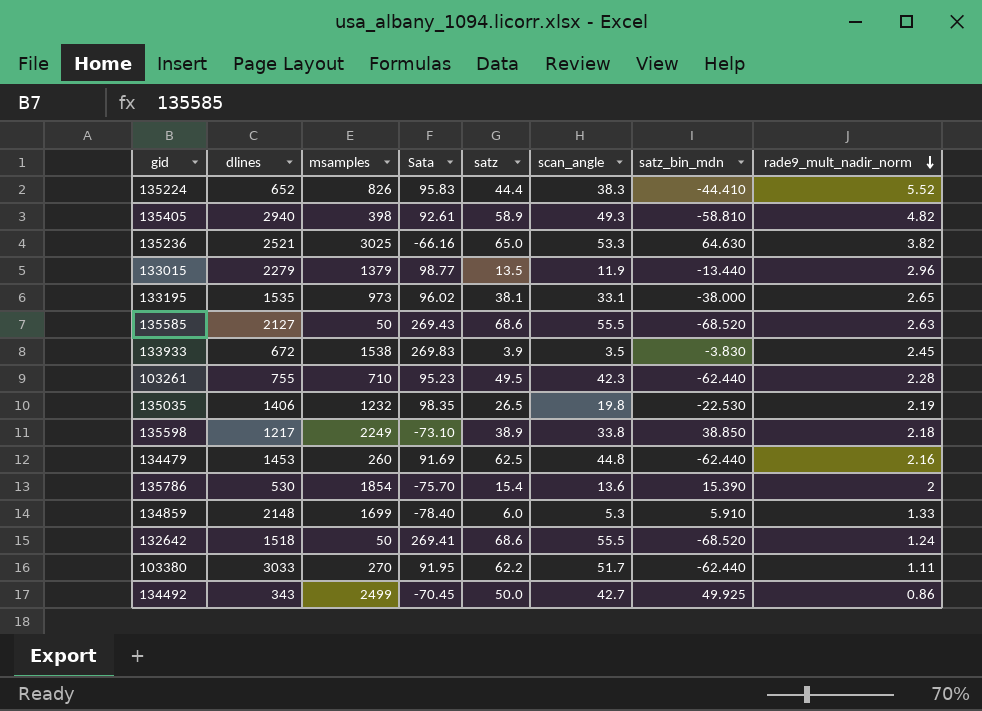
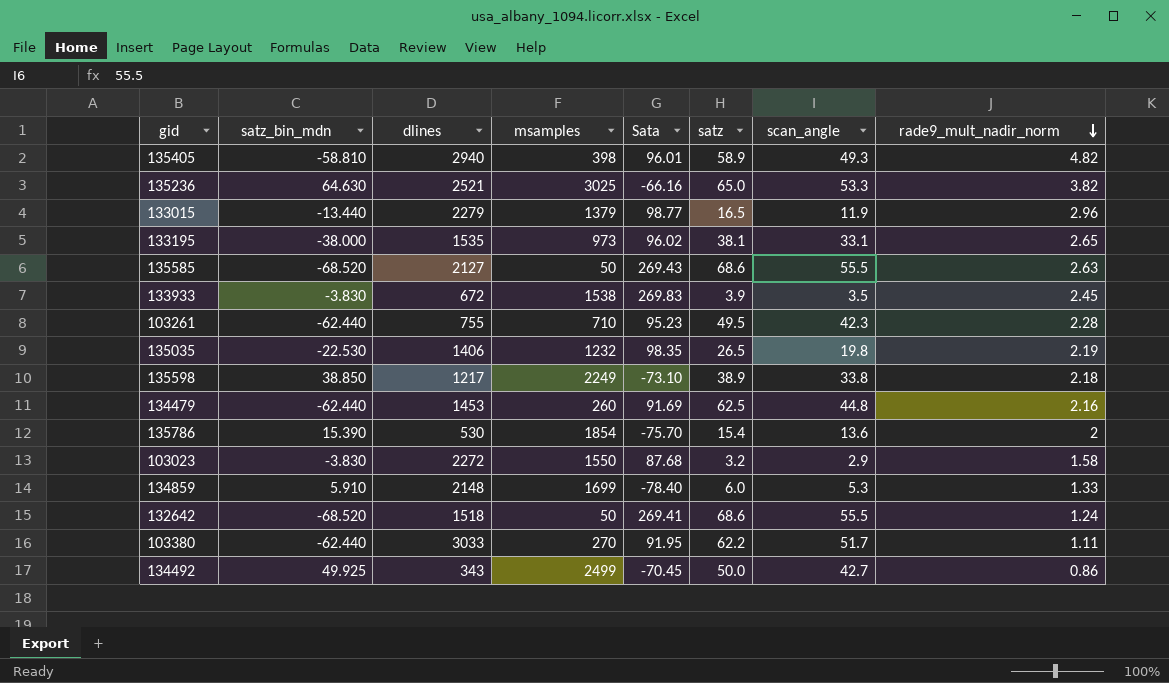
column satz_bin_mdn | position: 7 -> 2
row 135224: 652 | 826 | 95.83 | 44.4 | 38.3 | -44.410 | 5.52 -> none
135405 | Sata: 92.61 -> 96.01
133015 | satz: 13.5 -> 16.5
row 103023: none -> -3.830 | 2272 | 1550 | 87.68 | 3.2 | 2.9 | 1.58

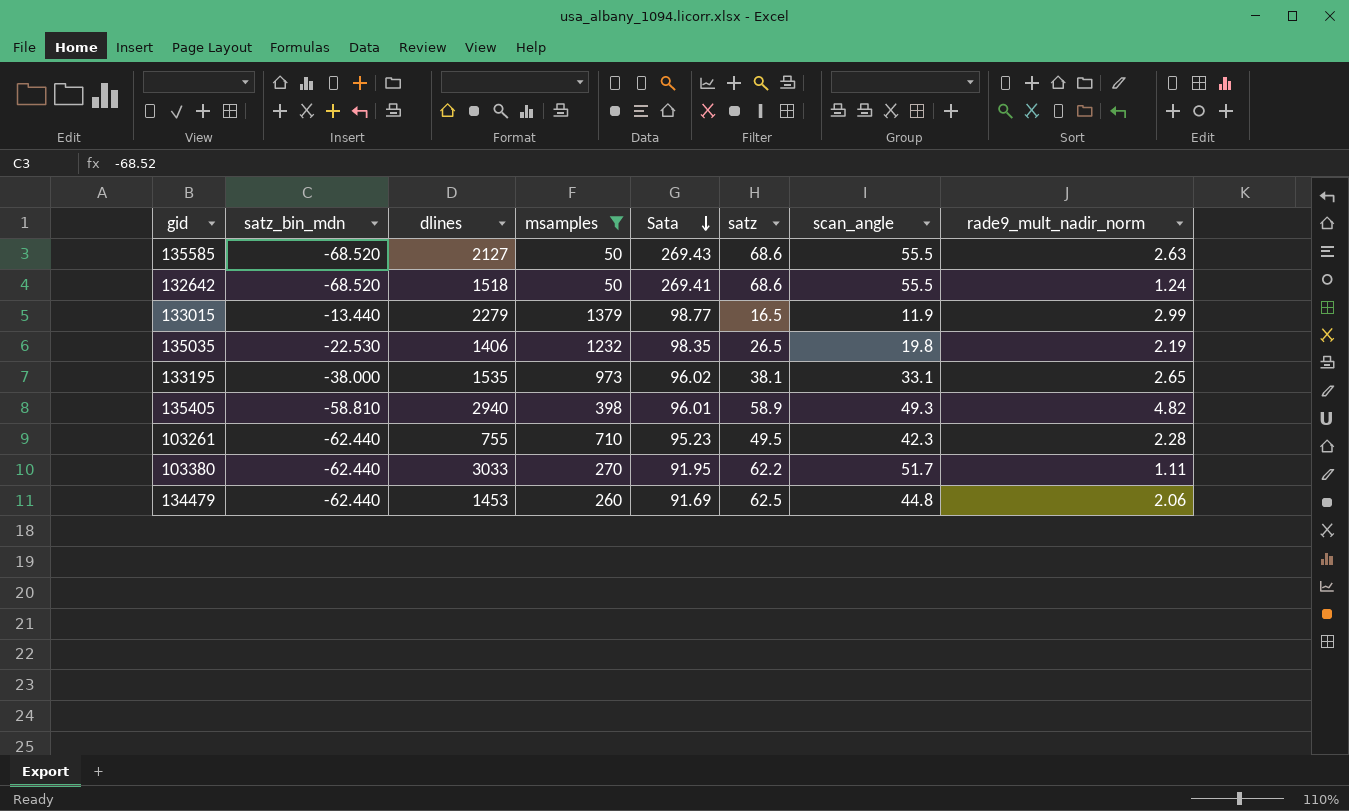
filter: none -> msamples <= 1379
row order: rade9_mult_nadir_norm descending -> Sata descending
133015 | rade9_mult_nadir_norm: 2.96 -> 2.99
134479 | rade9_mult_nadir_norm: 2.16 -> 2.06

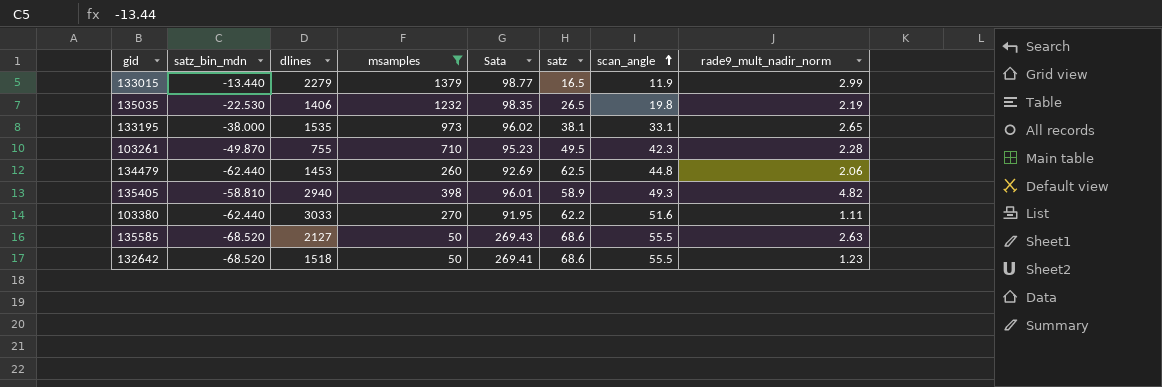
row order: Sata descending -> scan_angle ascending
103261 | satz_bin_mdn: -62.440 -> -49.870
134479 | Sata: 91.69 -> 92.69
103380 | scan_angle: 51.7 -> 51.6
132642 | rade9_mult_nadir_norm: 1.24 -> 1.23

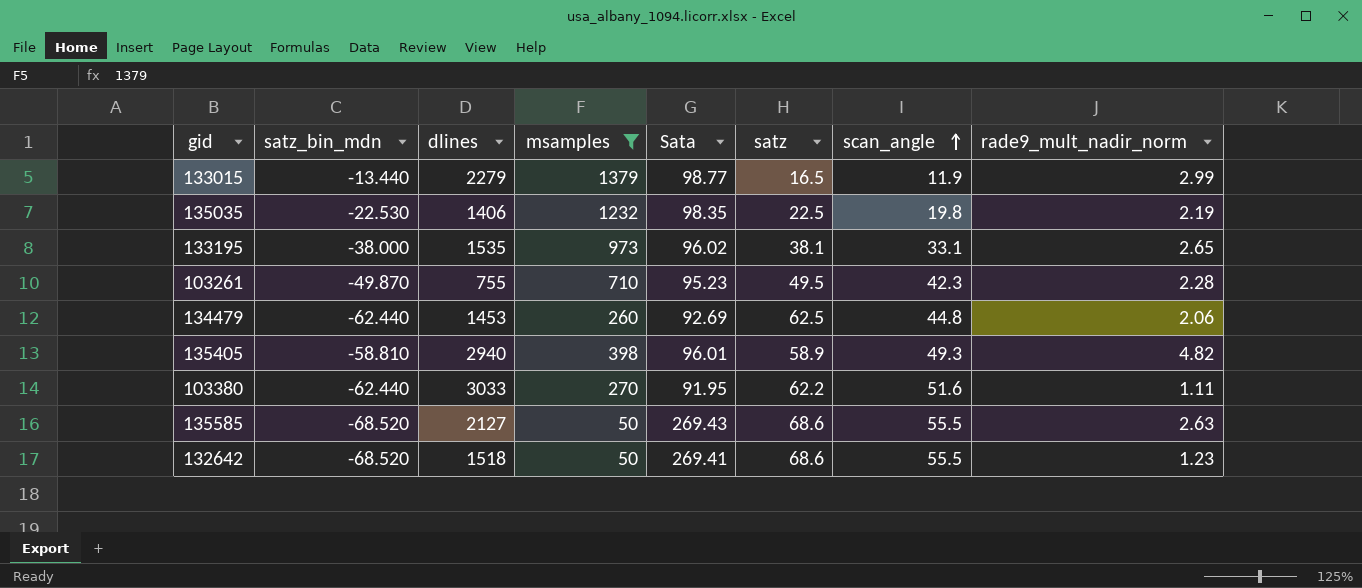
135035 | satz: 26.5 -> 22.5

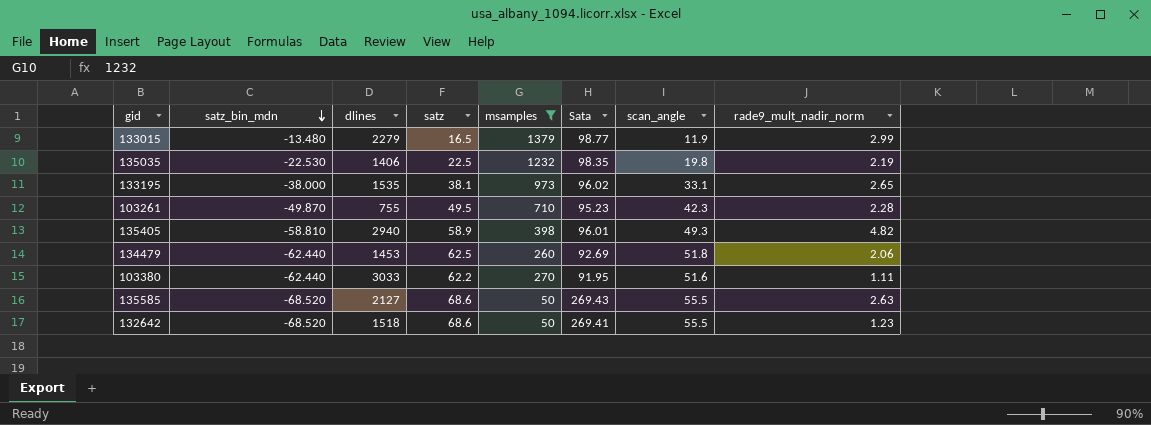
row order: scan_angle ascending -> satz_bin_mdn descending
column satz | position: 6 -> 4
133015 | satz_bin_mdn: -13.440 -> -13.480
134479 | scan_angle: 44.8 -> 51.8

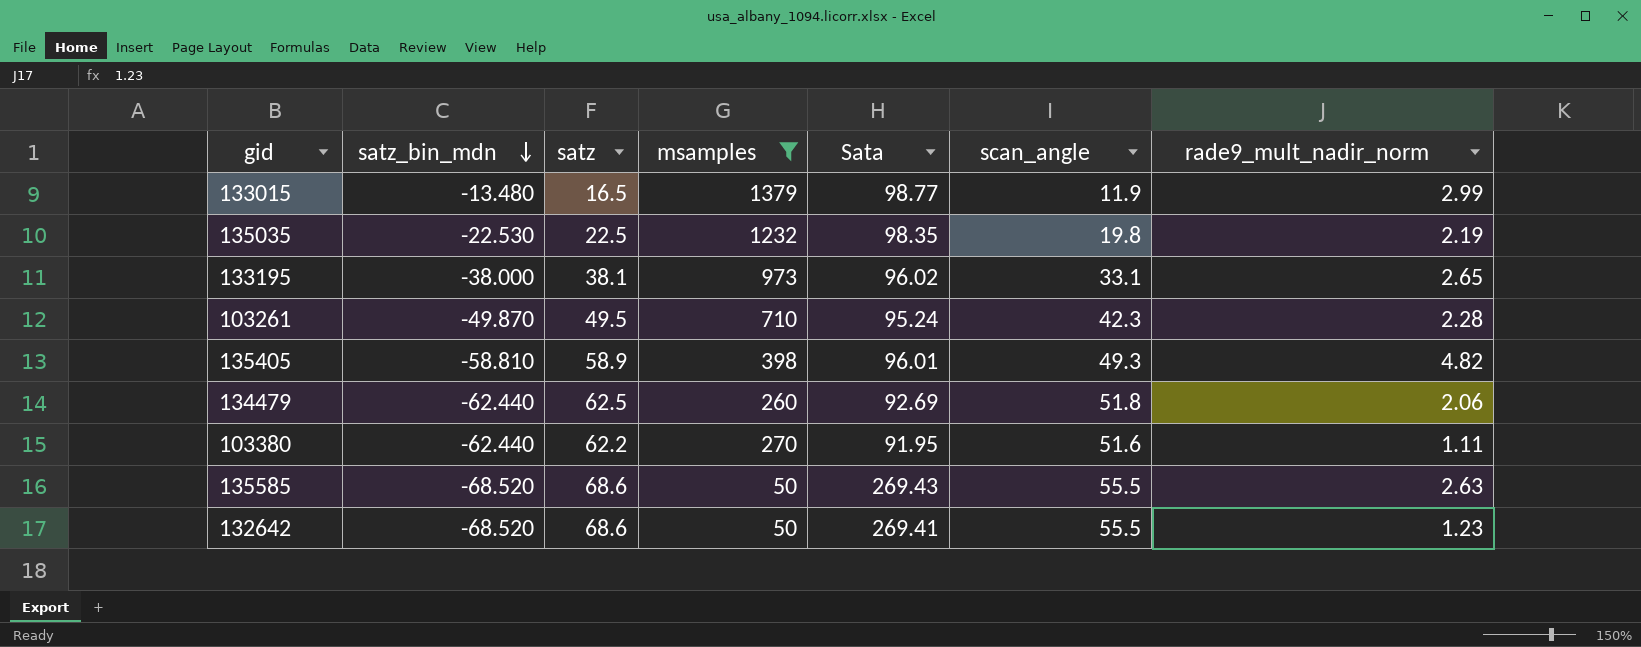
column dlines | position: 3 -> none
103261 | Sata: 95.23 -> 95.24

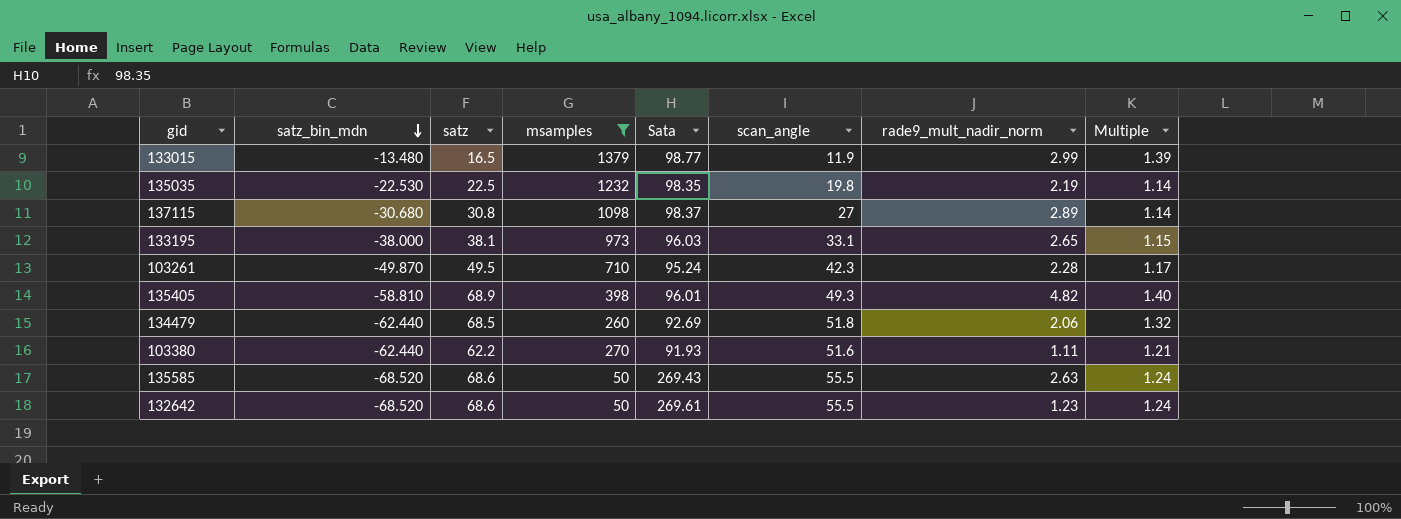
column Multiple | formula: none -> [satz] / [scan_angle]
row 137115: none -> -30.680 | 30.8 | 1098 | 98.37 | 27 | 2.89 | 1.14
133195 | Sata: 96.02 -> 96.03
135405 | satz: 58.9 -> 68.9
134479 | satz: 62.5 -> 68.5
103380 | Sata: 91.95 -> 91.93
132642 | Sata: 269.41 -> 269.61

